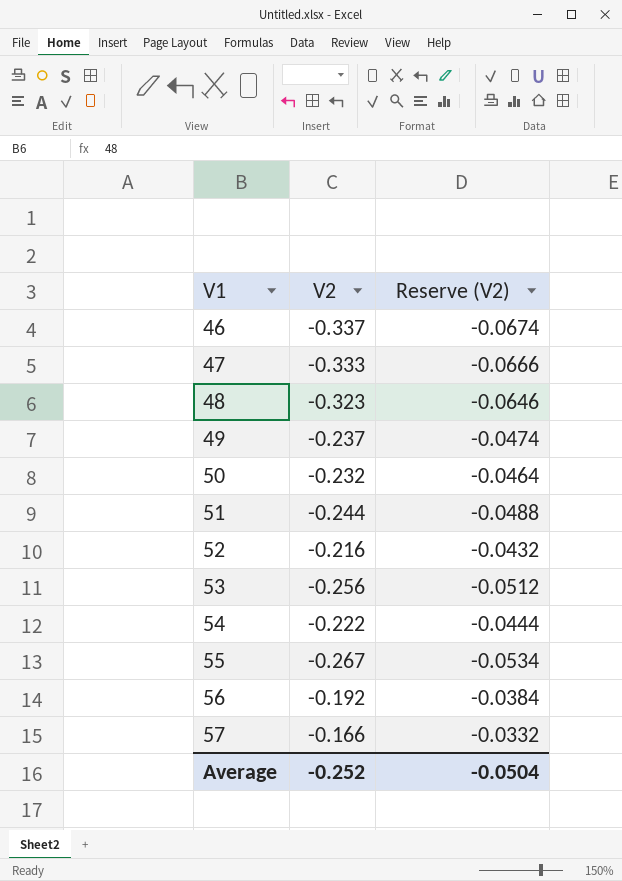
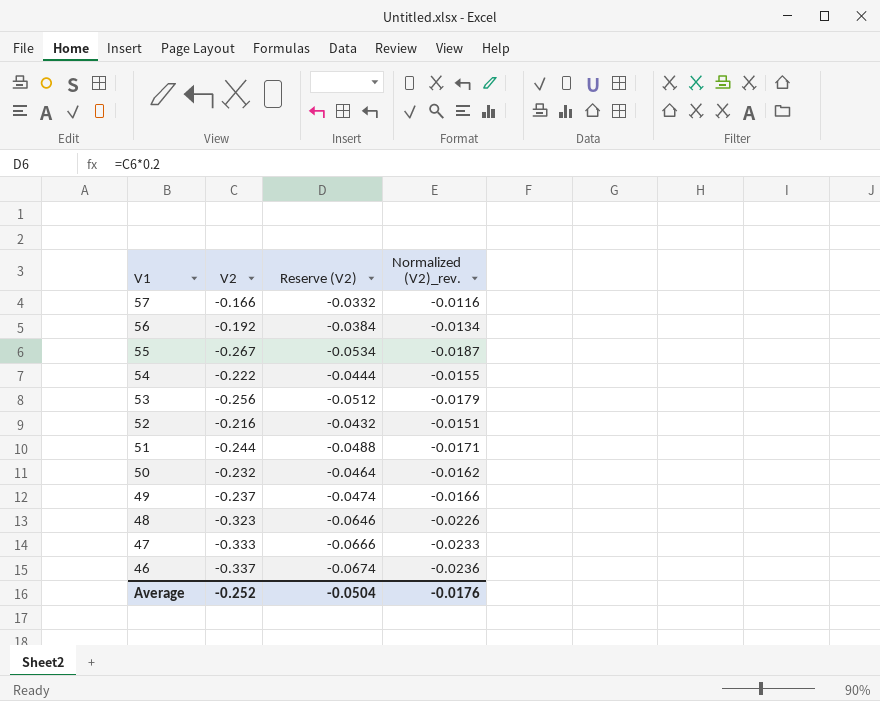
row order: V1 ascending -> V1 descending
column Normalized (V2)_rev. | formula: none -> [V2] * 0.07

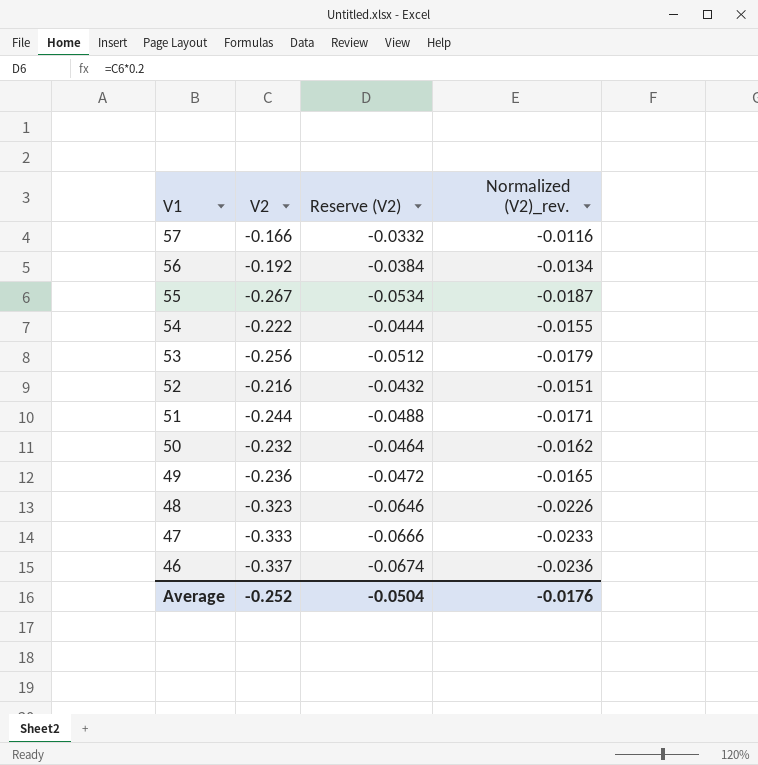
49 | V2: -0.237 -> -0.236
49 | Reserve (V2): -0.0474 -> -0.0472
49 | Normalized (V2)_rev.: -0.0166 -> -0.0165

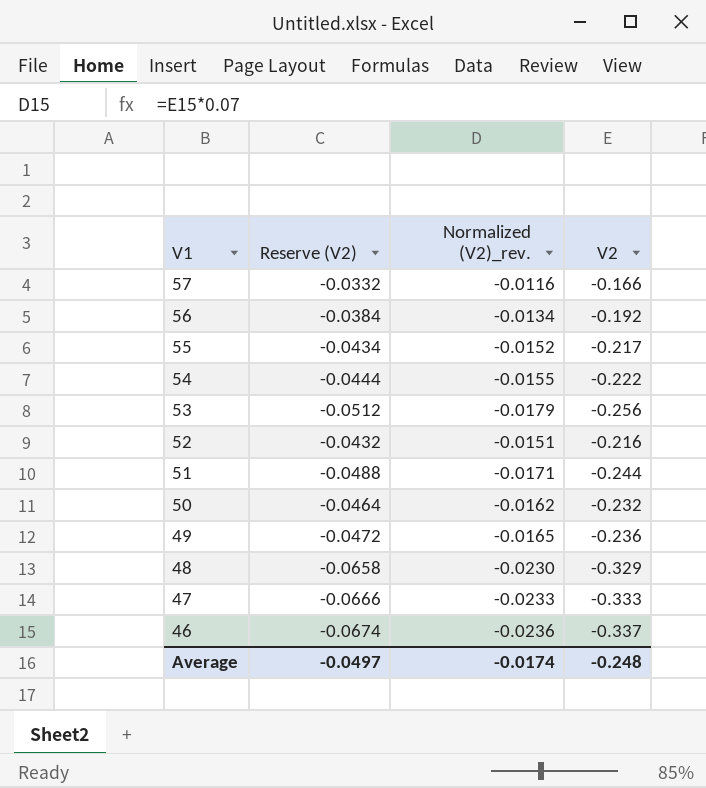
column V2 | position: 2 -> 4
55 | Reserve (V2): -0.0534 -> -0.0434
55 | Normalized (V2)_rev.: -0.0187 -> -0.0152
55 | V2: -0.267 -> -0.217
48 | Reserve (V2): -0.0646 -> -0.0658
48 | Normalized (V2)_rev.: -0.0226 -> -0.0230
48 | V2: -0.323 -> -0.329
Average | Reserve (V2): -0.0504 -> -0.0497
Average | Normalized (V2)_rev.: -0.0176 -> -0.0174
Average | V2: -0.252 -> -0.248

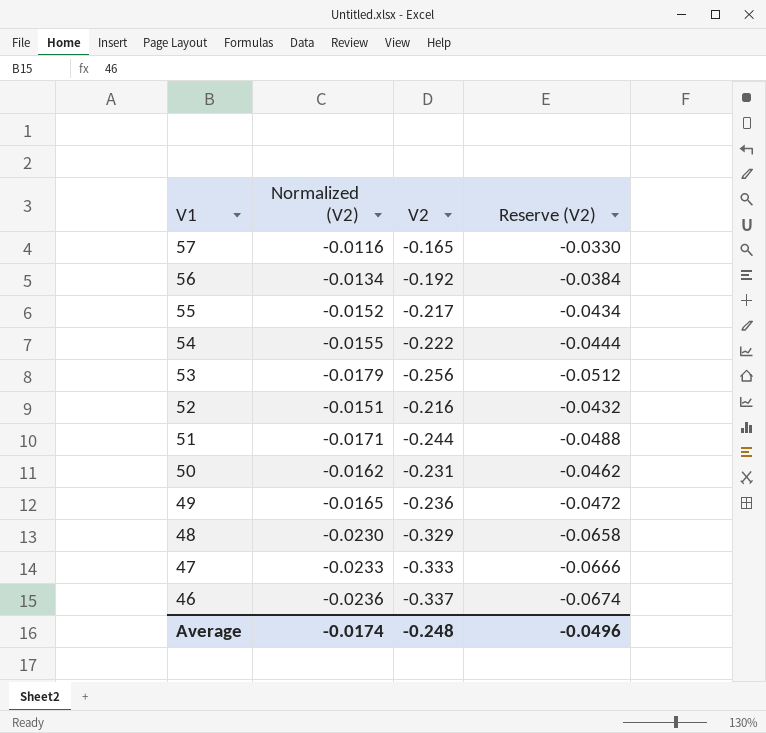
column name: Normalized (V2)_rev. -> Normalized (V2)
column Reserve (V2) | position: 2 -> 4
57 | V2: -0.166 -> -0.165
57 | Reserve (V2): -0.0332 -> -0.0330
50 | V2: -0.232 -> -0.231
50 | Reserve (V2): -0.0464 -> -0.0462
Average | Reserve (V2): -0.0497 -> -0.0496

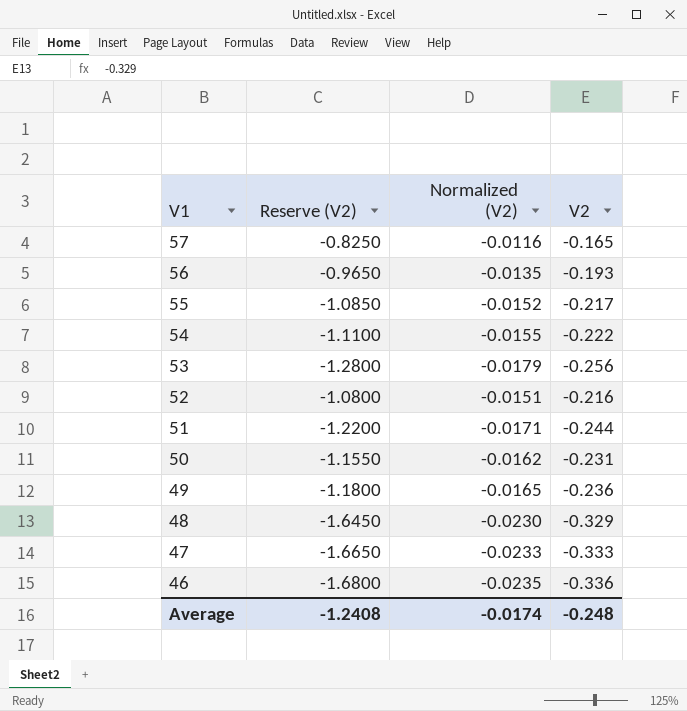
column Reserve (V2) | formula: [V2] * 0.2 -> [V2] * 5
column Reserve (V2) | position: 4 -> 2
56 | Normalized (V2): -0.0134 -> -0.0135
56 | V2: -0.192 -> -0.193
46 | Normalized (V2): -0.0236 -> -0.0235
46 | V2: -0.337 -> -0.336
Average | Reserve (V2): -0.0496 -> -1.2408

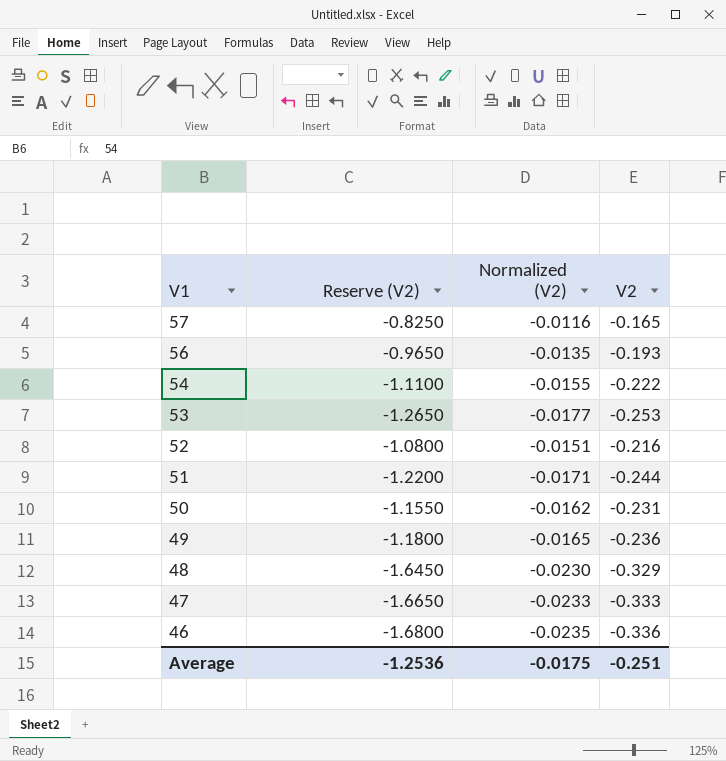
row 55: -1.0850 | -0.0152 | -0.217 -> none
53 | Reserve (V2): -1.2800 -> -1.2650
53 | Normalized (V2): -0.0179 -> -0.0177
53 | V2: -0.256 -> -0.253
Average | Reserve (V2): -1.2408 -> -1.2536
Average | Normalized (V2): -0.0174 -> -0.0175
Average | V2: -0.248 -> -0.251

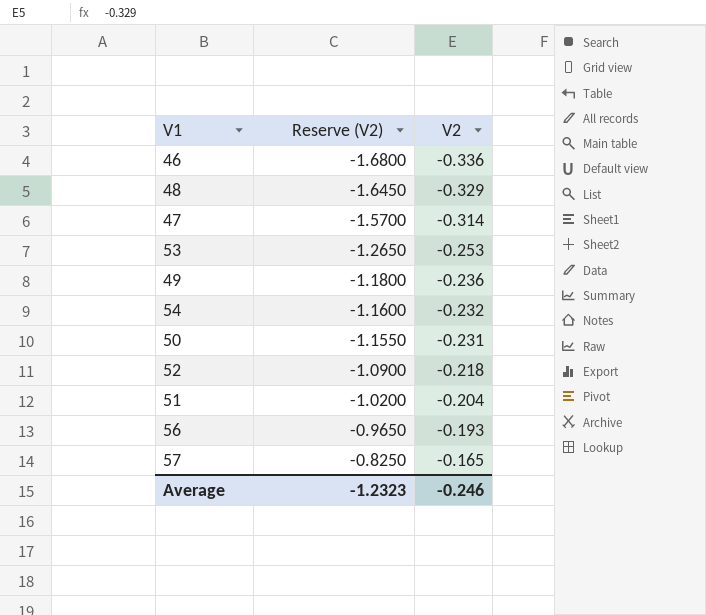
row order: V1 descending -> Reserve (V2) ascending
column Normalized (V2) | formula: [V2] * 0.07 -> none
47 | Reserve (V2): -1.6650 -> -1.5700
47 | V2: -0.333 -> -0.314
54 | Reserve (V2): -1.1100 -> -1.1600
54 | V2: -0.222 -> -0.232
52 | Reserve (V2): -1.0800 -> -1.0900
52 | V2: -0.216 -> -0.218
51 | Reserve (V2): -1.2200 -> -1.0200
51 | V2: -0.244 -> -0.204
Average | Reserve (V2): -1.2536 -> -1.2323
Average | V2: -0.251 -> -0.246

